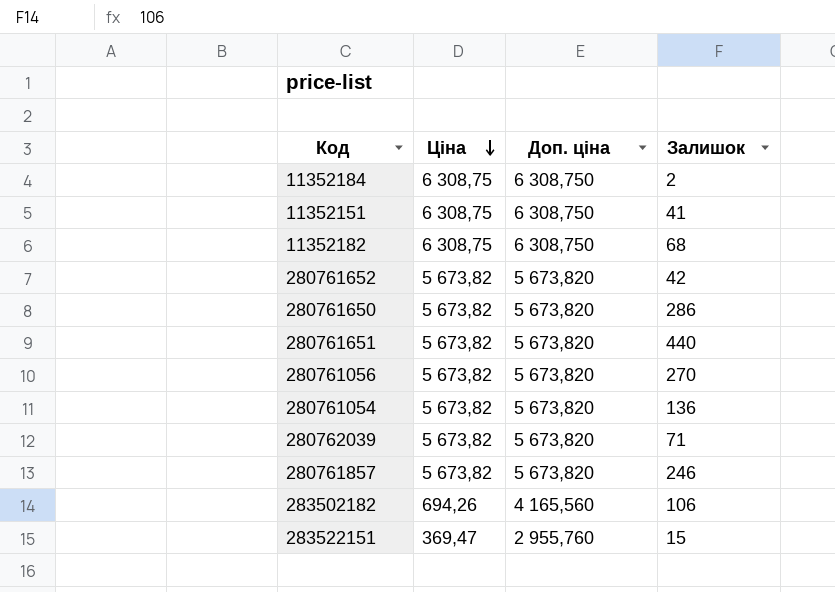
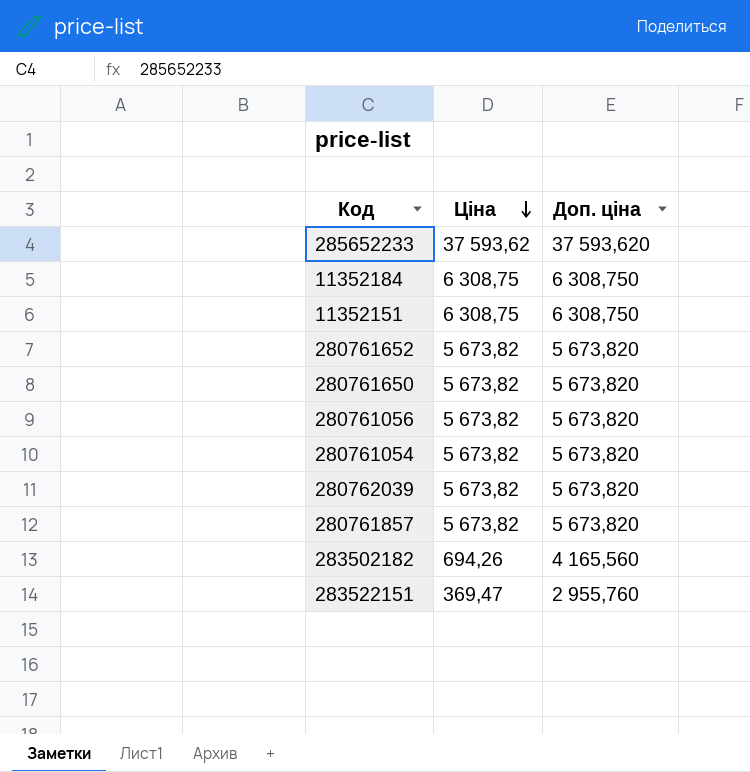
column Залишок | position: 4 -> none
row 11352182: 6 308,75 | 6 308,750 | 68 -> none
row 280761651: 5 673,82 | 5 673,820 | 440 -> none
row 285652233: none -> 37 593,62 | 37 593,620

